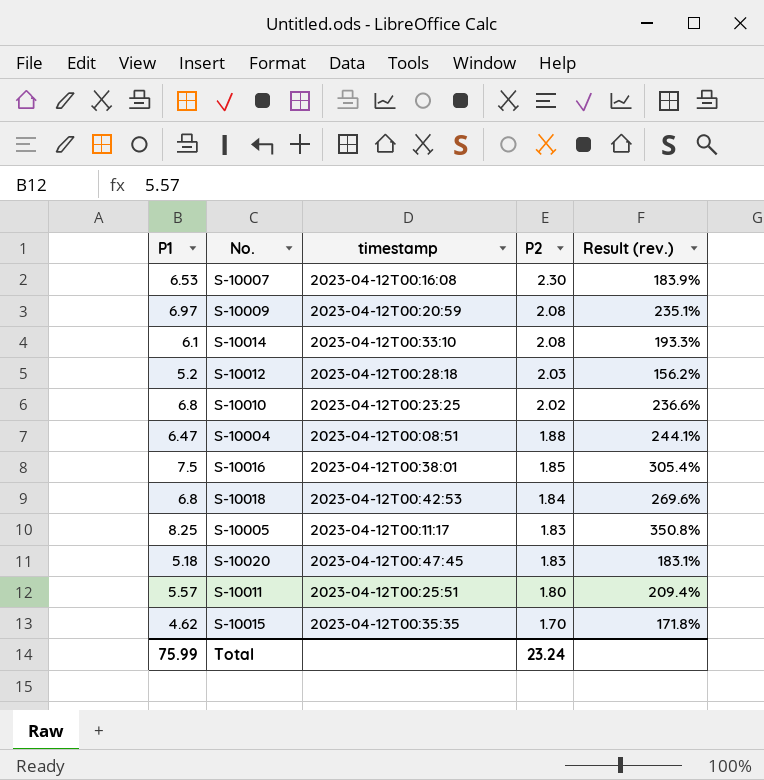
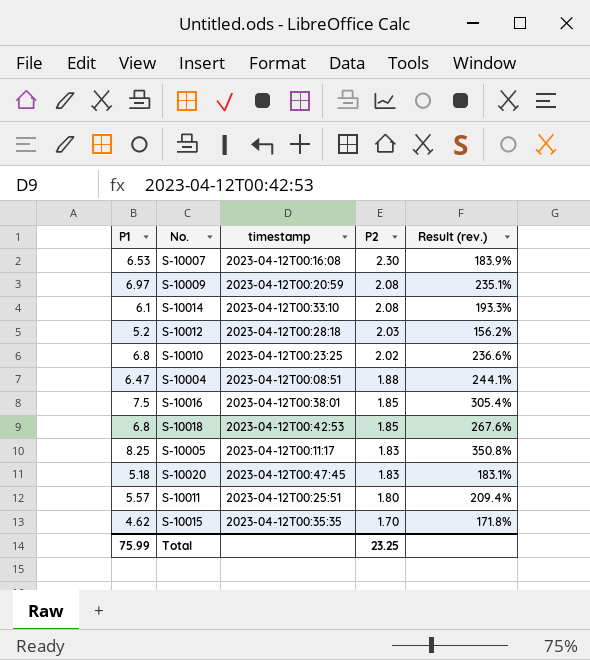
S-10018 | P2: 1.84 -> 1.85
S-10018 | Result (rev.): 269.6% -> 267.6%
Total | P2: 23.24 -> 23.25

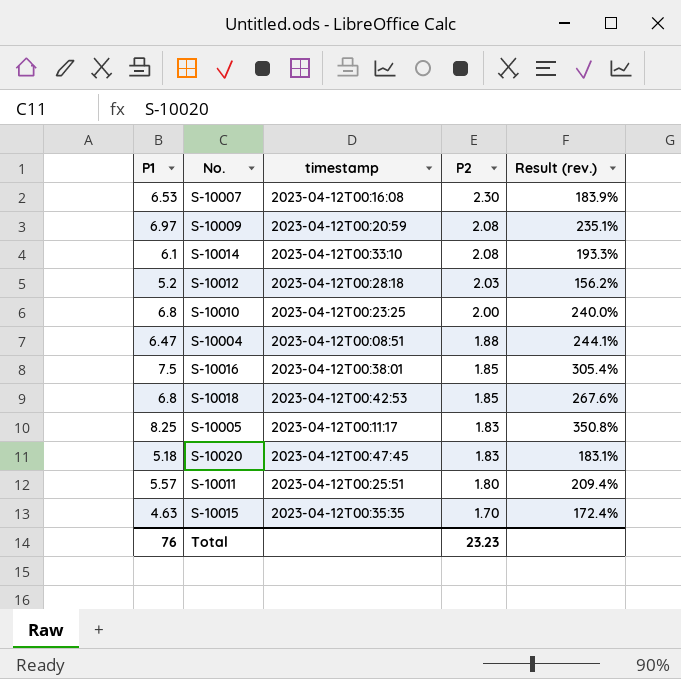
S-10010 | P2: 2.02 -> 2.00
S-10010 | Result (rev.): 236.6% -> 240.0%
S-10015 | P1: 4.62 -> 4.63
S-10015 | Result (rev.): 171.8% -> 172.4%
Total | P1: 75.99 -> 76
Total | P2: 23.25 -> 23.23

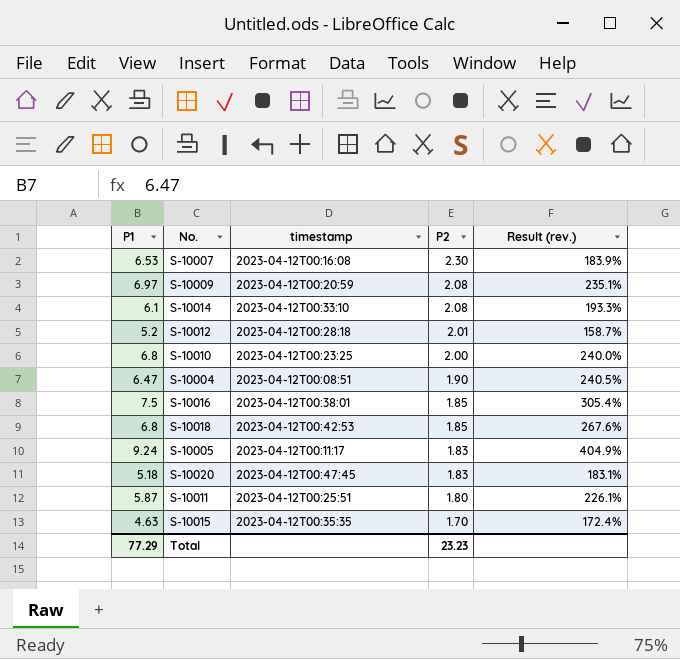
S-10012 | P2: 2.03 -> 2.01
S-10012 | Result (rev.): 156.2% -> 158.7%
S-10004 | P2: 1.88 -> 1.90
S-10004 | Result (rev.): 244.1% -> 240.5%
S-10005 | P1: 8.25 -> 9.24
S-10005 | Result (rev.): 350.8% -> 404.9%
S-10011 | P1: 5.57 -> 5.87
S-10011 | Result (rev.): 209.4% -> 226.1%
Total | P1: 76 -> 77.29

